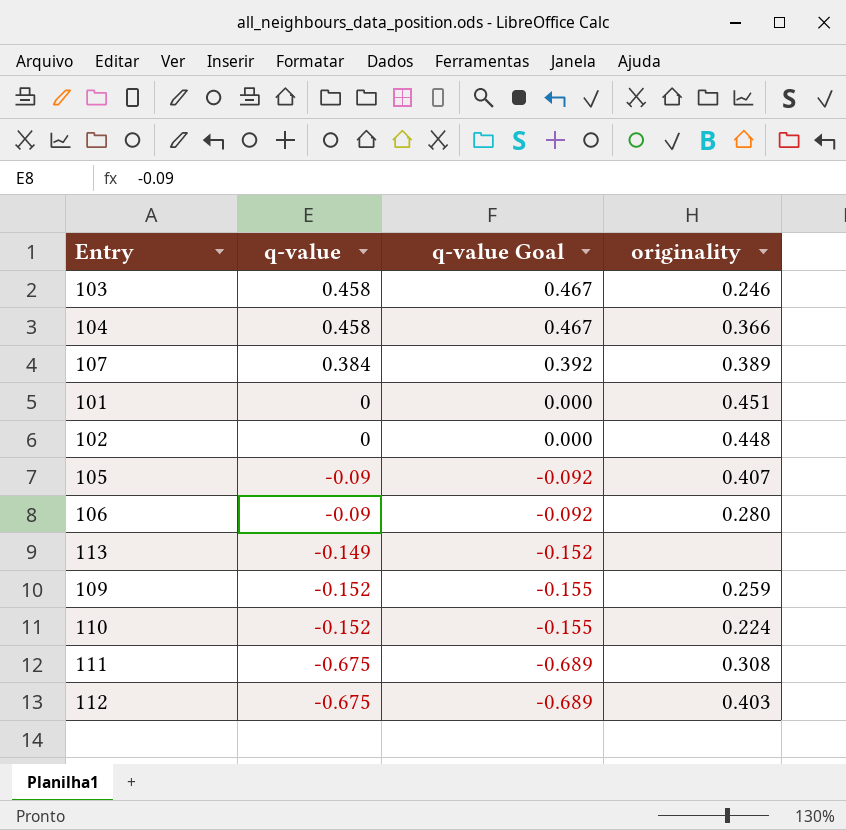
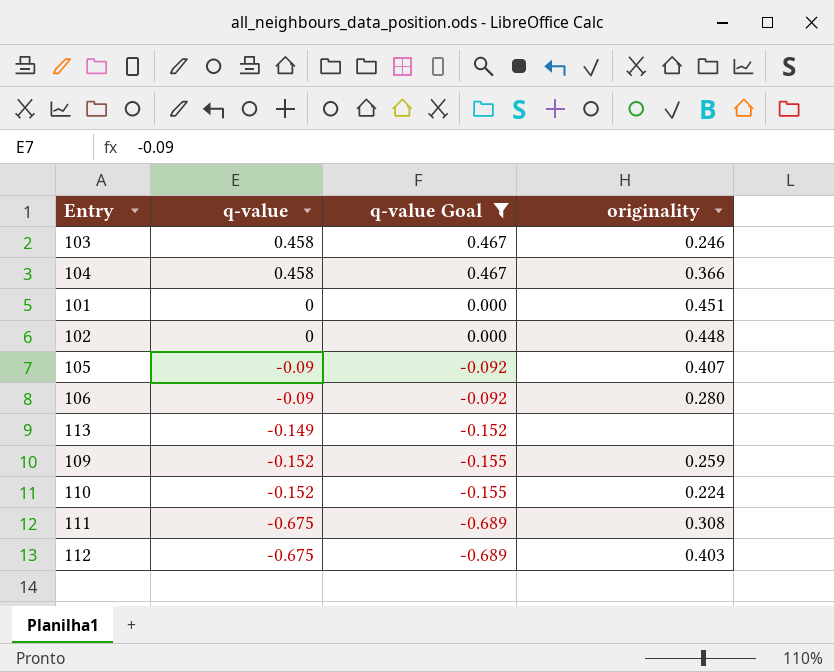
filter: none -> q-value Goal != 0.392

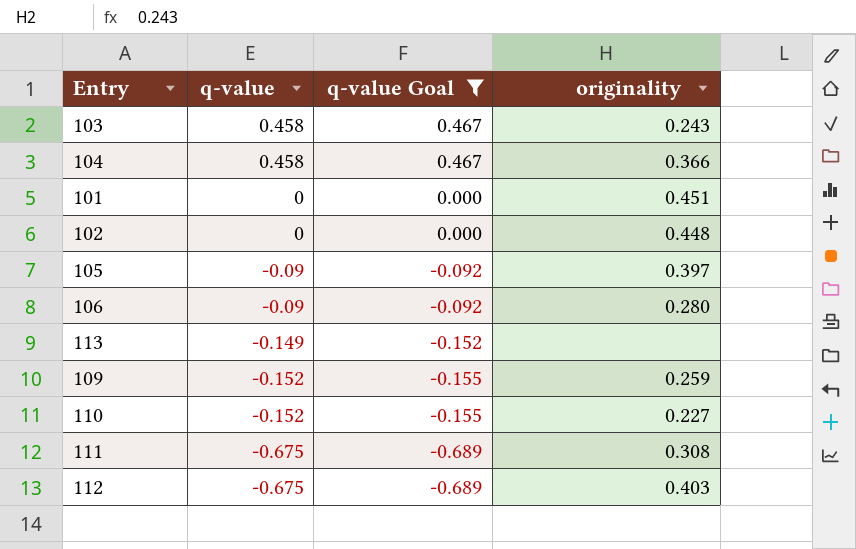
103 | originality: 0.246 -> 0.243
105 | originality: 0.407 -> 0.397
110 | originality: 0.224 -> 0.227

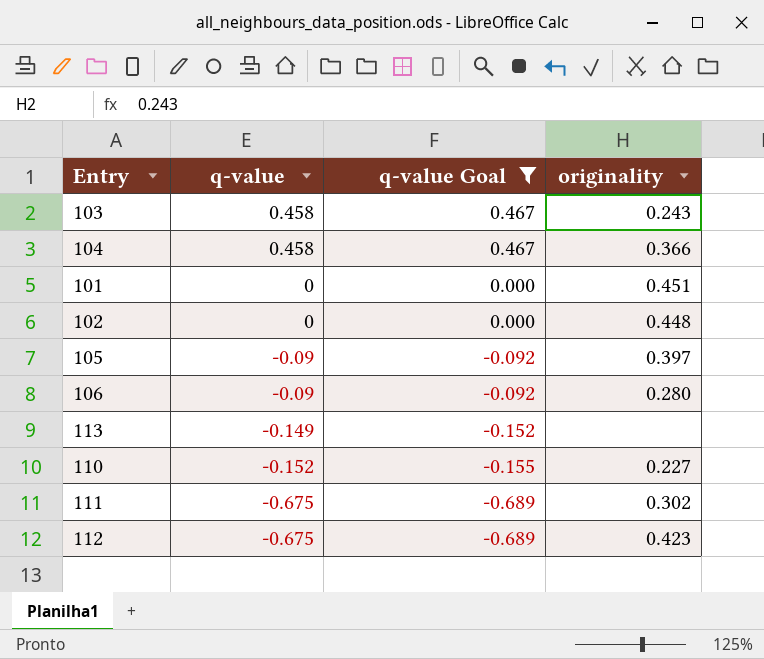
row 109: -0.152 | -0.155 | 0.259 -> none
111 | originality: 0.308 -> 0.302
112 | originality: 0.403 -> 0.423

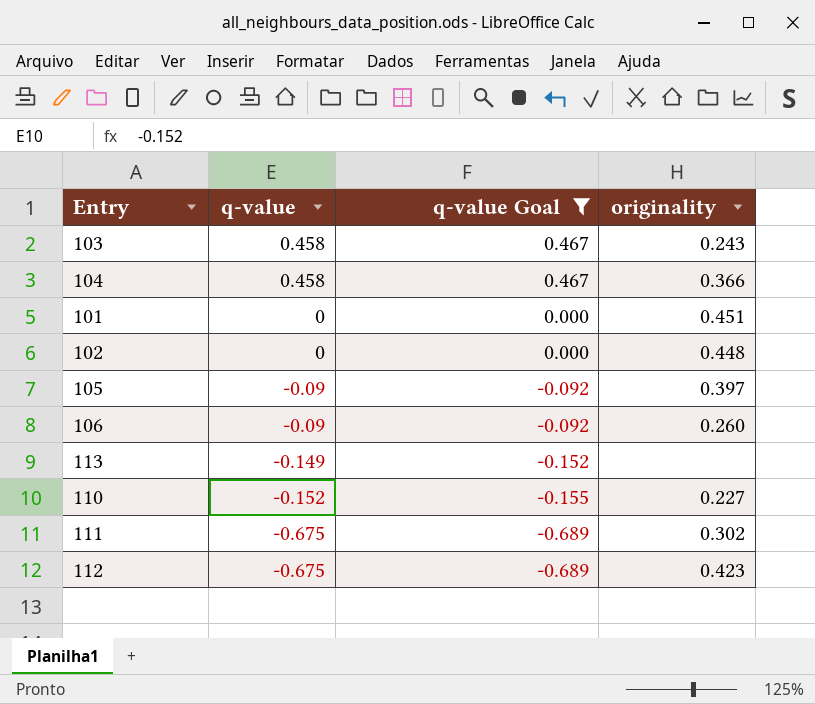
106 | originality: 0.280 -> 0.260

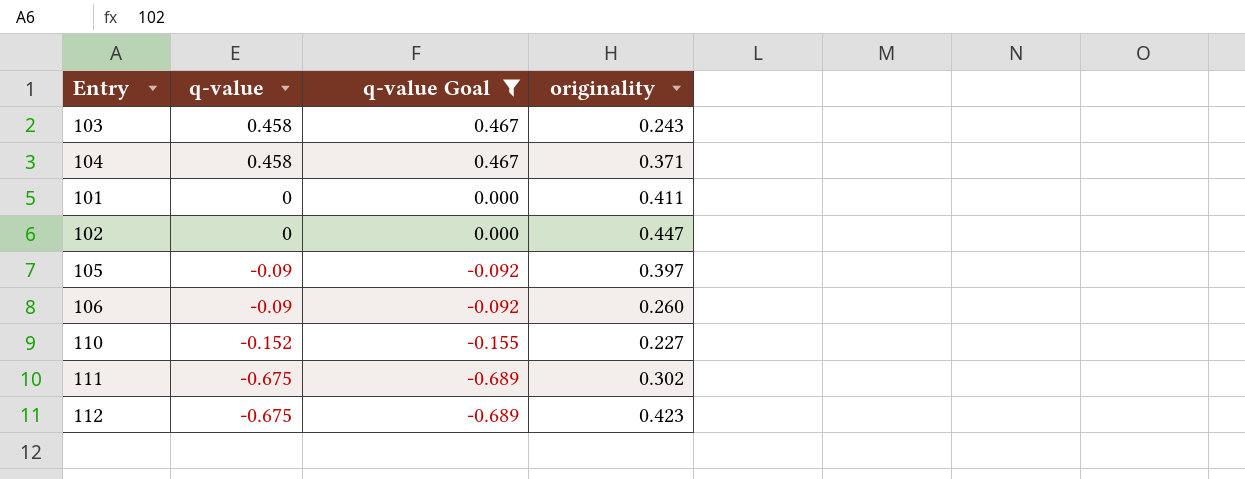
row 113: -0.149 | -0.152 | none -> none
104 | originality: 0.366 -> 0.371
101 | originality: 0.451 -> 0.411
102 | originality: 0.448 -> 0.447

